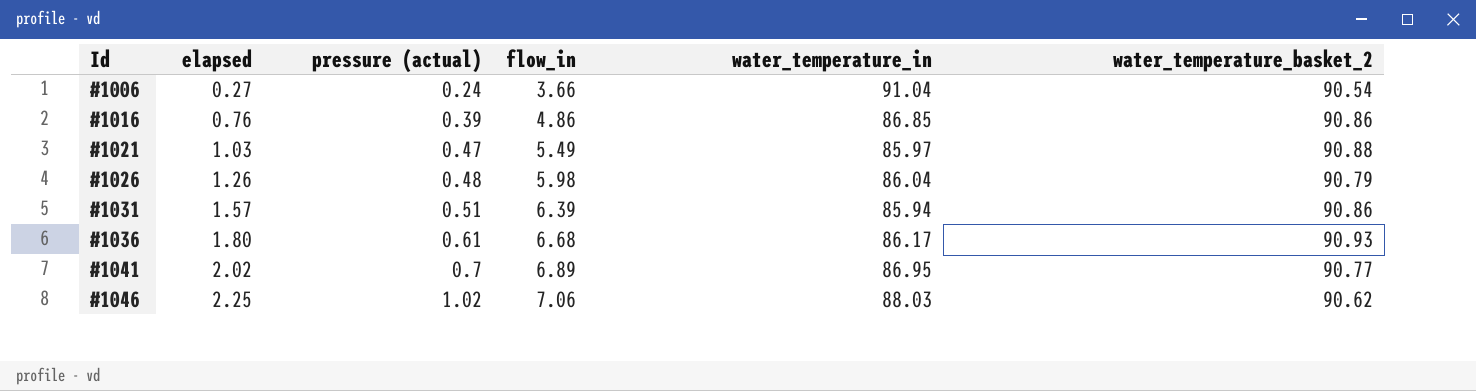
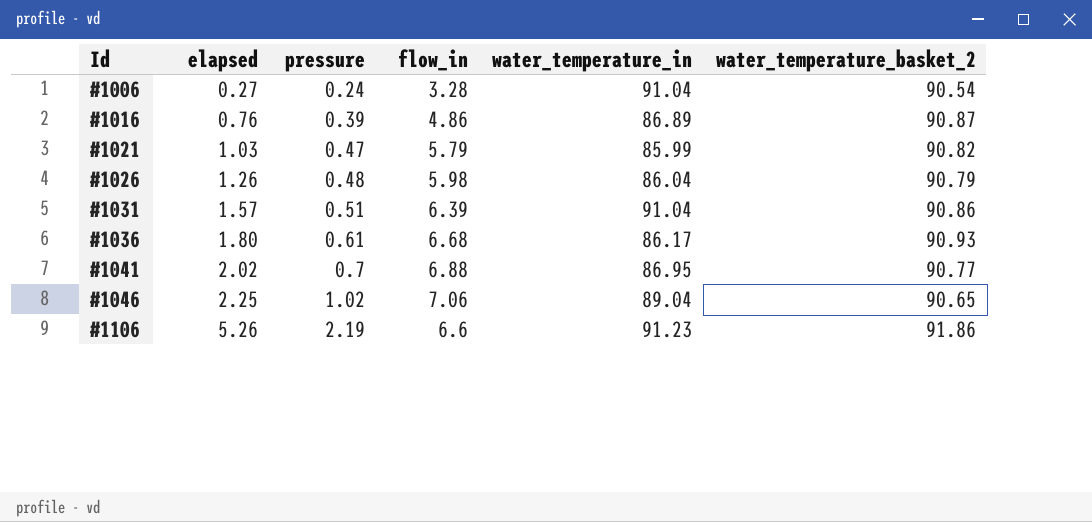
column name: pressure (actual) -> pressure
#1006 | flow_in: 3.66 -> 3.28
#1016 | water_temperature_in: 86.85 -> 86.89
#1016 | water_temperature_basket_2: 90.86 -> 90.87
#1021 | flow_in: 5.49 -> 5.79
#1021 | water_temperature_in: 85.97 -> 85.99
#1021 | water_temperature_basket_2: 90.88 -> 90.82
#1031 | water_temperature_in: 85.94 -> 91.04
#1041 | flow_in: 6.89 -> 6.88
#1046 | water_temperature_in: 88.03 -> 89.04
#1046 | water_temperature_basket_2: 90.62 -> 90.65
row #1106: none -> 5.26 | 2.19 | 6.6 | 91.23 | 91.86

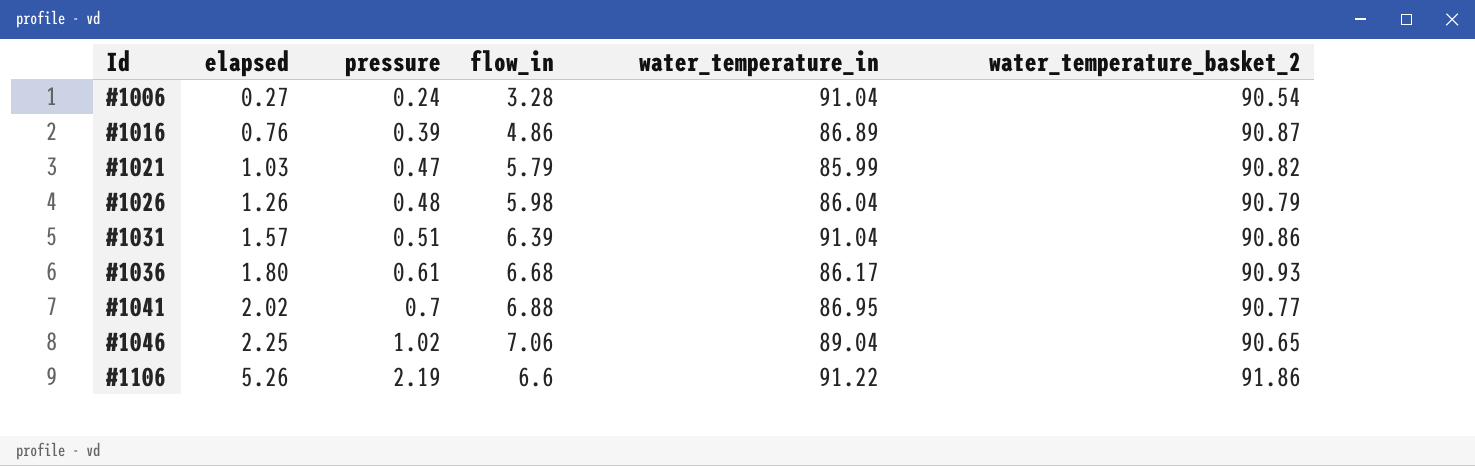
#1106 | water_temperature_in: 91.23 -> 91.22

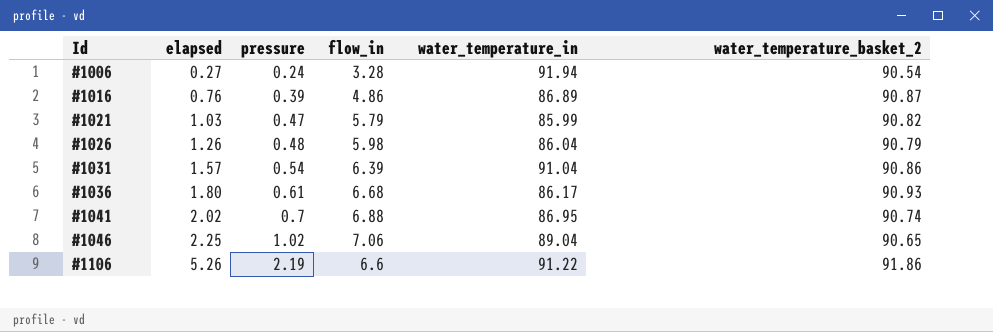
#1006 | water_temperature_in: 91.04 -> 91.94
#1031 | pressure: 0.51 -> 0.54
#1041 | water_temperature_basket_2: 90.77 -> 90.74

